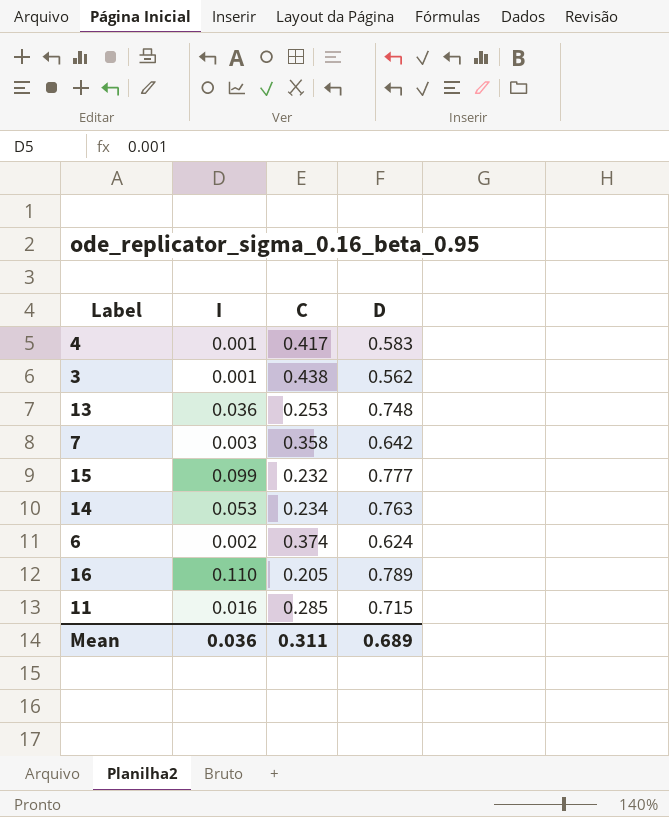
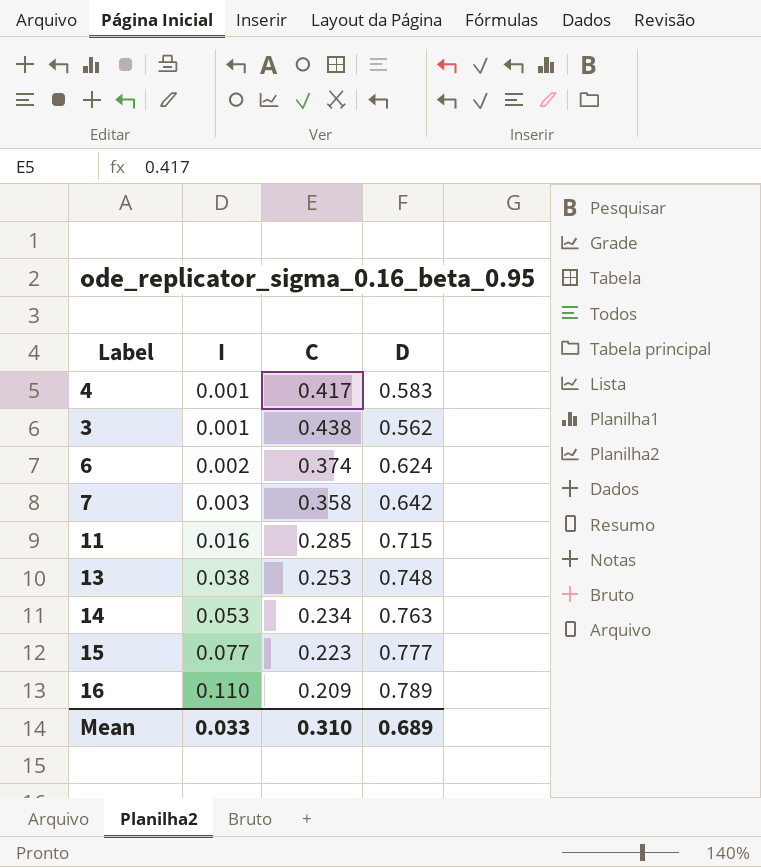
row order: none -> I ascending
13 | I: 0.036 -> 0.038
15 | I: 0.099 -> 0.077
15 | C: 0.232 -> 0.223
16 | C: 0.205 -> 0.209
Mean | I: 0.036 -> 0.033
Mean | C: 0.311 -> 0.310

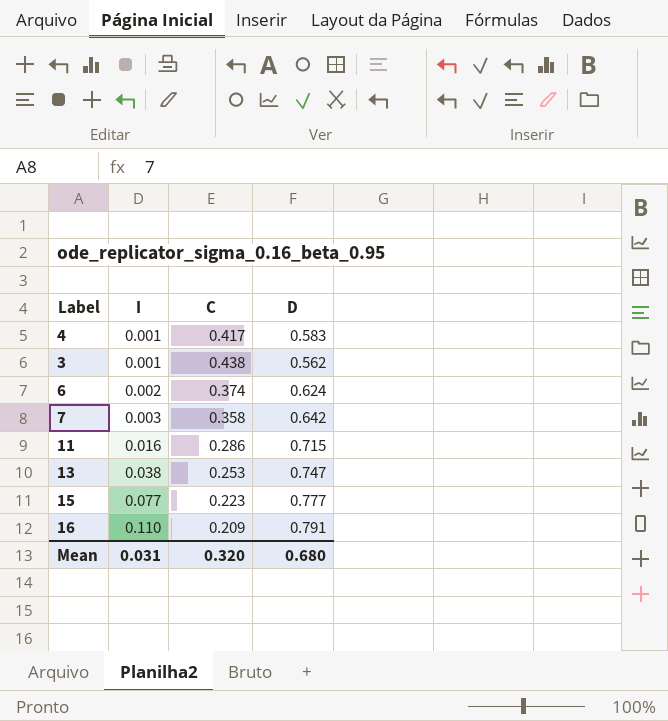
row 14: 0.053 | 0.234 | 0.763 -> none
11 | C: 0.285 -> 0.286
13 | D: 0.748 -> 0.747
16 | D: 0.789 -> 0.791
Mean | I: 0.033 -> 0.031
Mean | C: 0.310 -> 0.320
Mean | D: 0.689 -> 0.680

